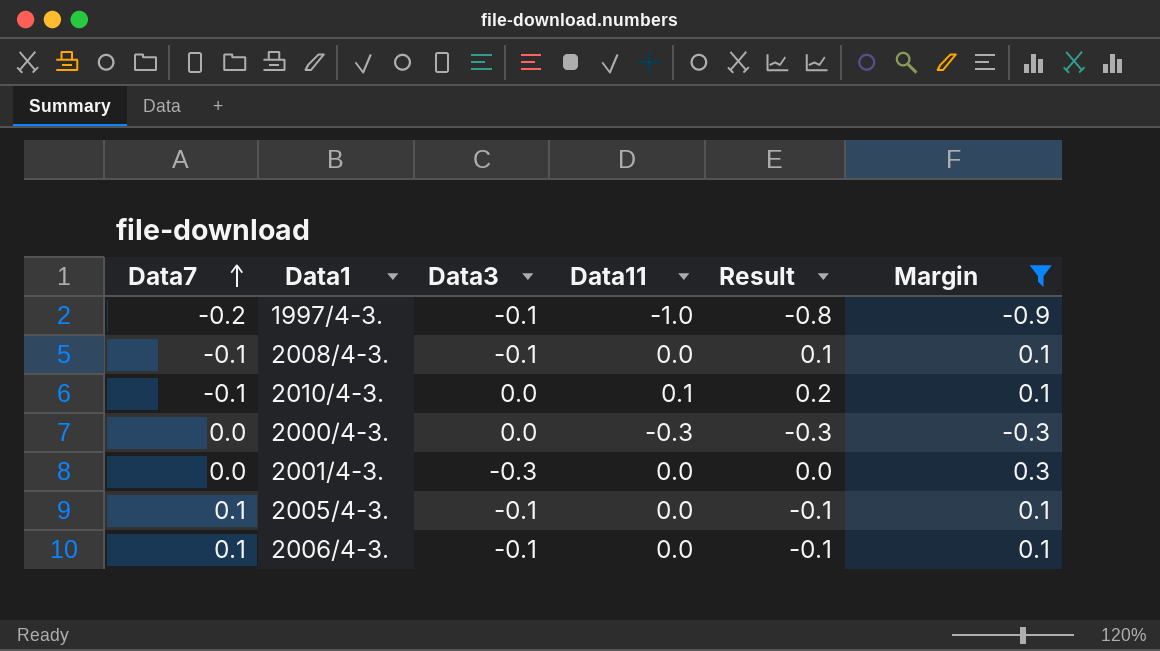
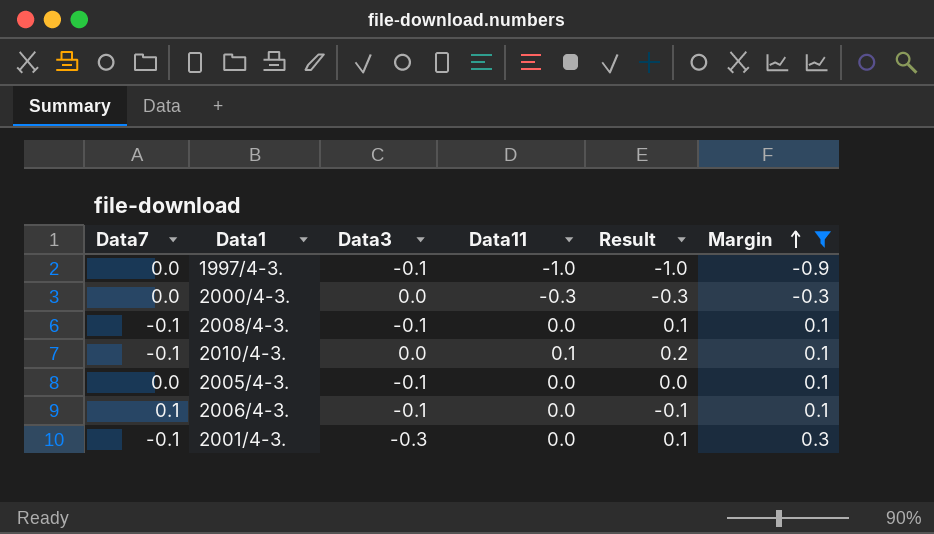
row order: Data7 ascending -> Margin ascending
1997/4-3. | Data7: -0.2 -> 0.0
1997/4-3. | Result: -0.8 -> -1.0
2005/4-3. | Data7: 0.1 -> 0.0
2005/4-3. | Result: -0.1 -> 0.0
2001/4-3. | Data7: 0.0 -> -0.1
2001/4-3. | Result: 0.0 -> 0.1

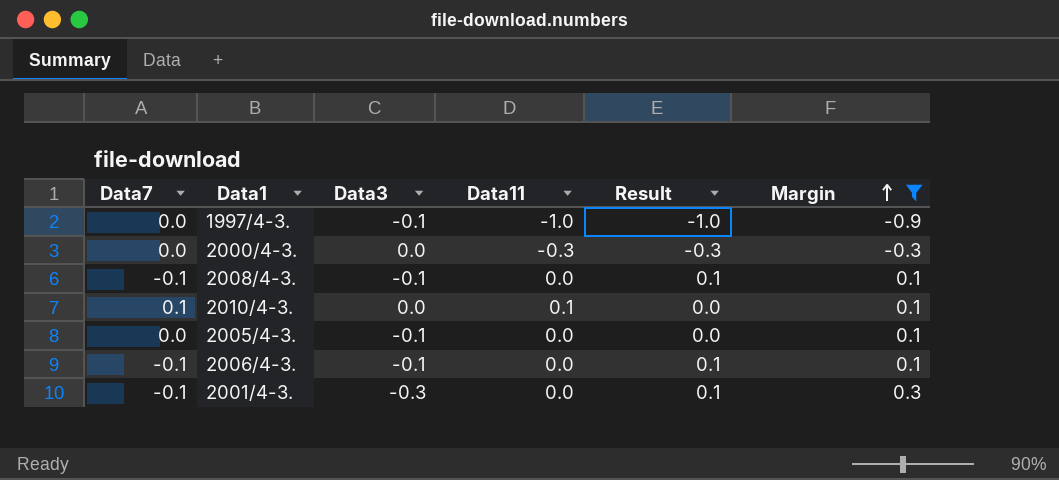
2010/4-3. | Data7: -0.1 -> 0.1
2010/4-3. | Result: 0.2 -> 0.0
2006/4-3. | Data7: 0.1 -> -0.1
2006/4-3. | Result: -0.1 -> 0.1

